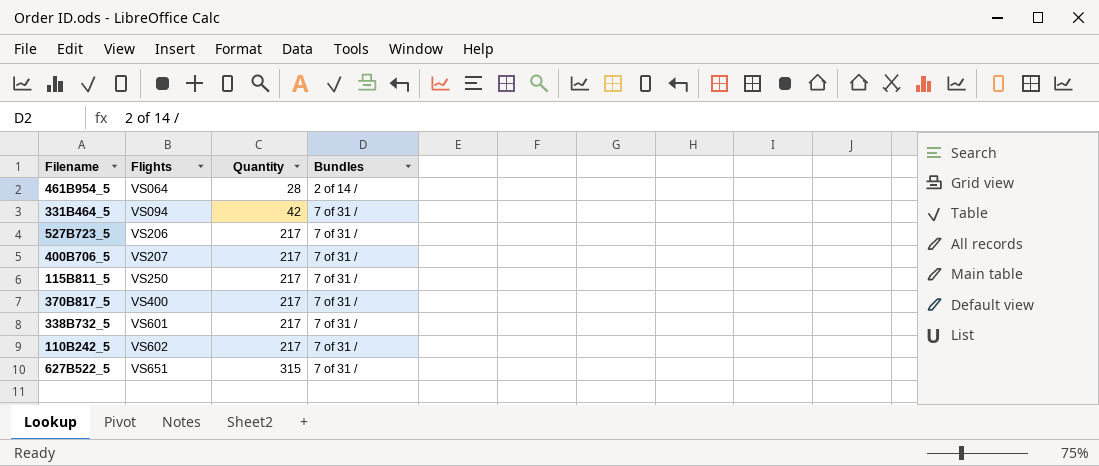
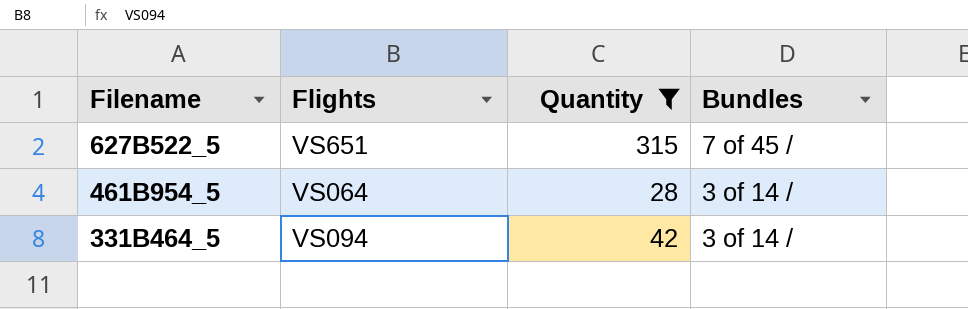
filter: none -> Quantity != 217
row order: Flights ascending -> Filename descending
627B522_5 | Bundles: 7 of 31 / -> 7 of 45 /
461B954_5 | Bundles: 2 of 14 / -> 3 of 14 /
331B464_5 | Bundles: 7 of 31 / -> 3 of 14 /

